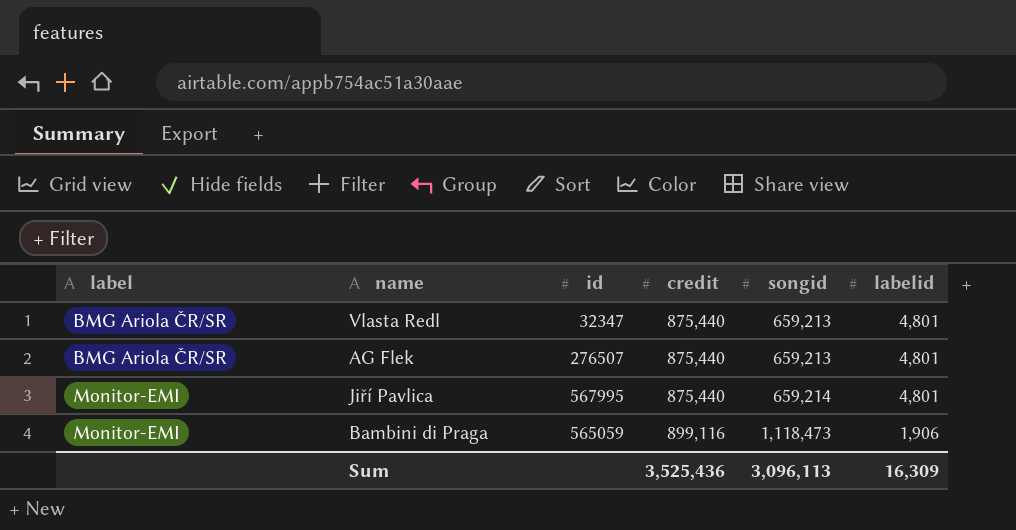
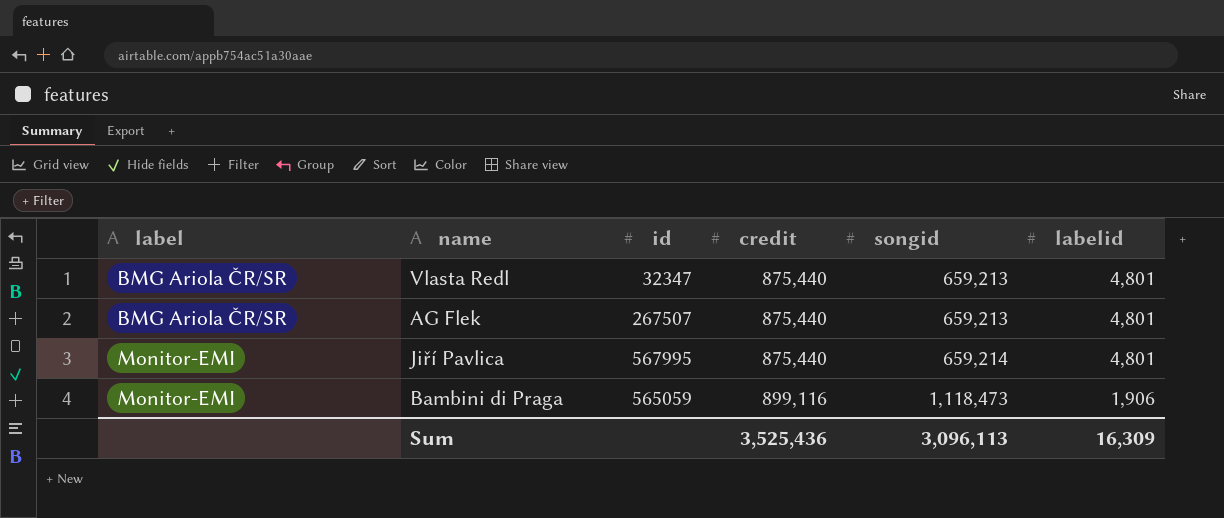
AG Flek | id: 276507 -> 267507

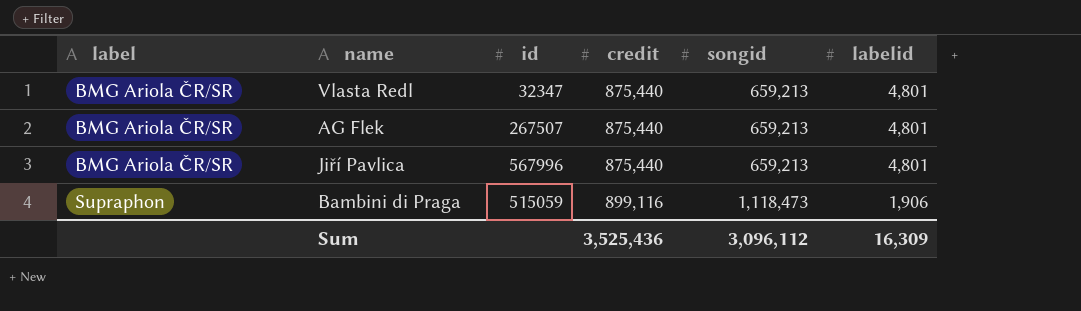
Jiří Pavlica | label: Monitor-EMI -> BMG Ariola ČR/SR
Jiří Pavlica | id: 567995 -> 567996
Jiří Pavlica | songid: 659,214 -> 659,213
Bambini di Praga | label: Monitor-EMI -> Supraphon
Bambini di Praga | id: 565059 -> 515059
Sum | songid: 3,096,113 -> 3,096,112

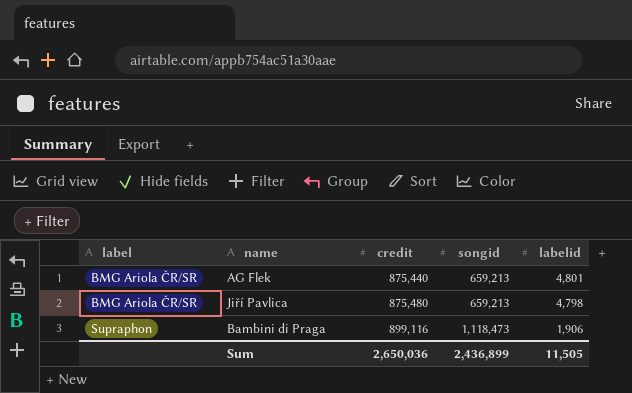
column id | position: 3 -> none
row Vlasta Redl: BMG Ariola ČR/SR | 32347 | 875,440 | 659,213 | 4,801 -> none
Jiří Pavlica | credit: 875,440 -> 875,480
Jiří Pavlica | labelid: 4,801 -> 4,798
Sum | credit: 3,525,436 -> 2,650,036
Sum | songid: 3,096,112 -> 2,436,899
Sum | labelid: 16,309 -> 11,505

